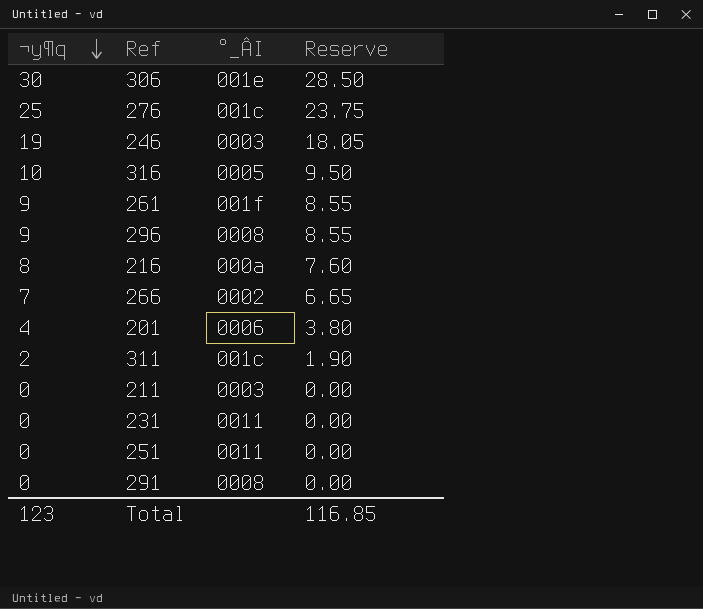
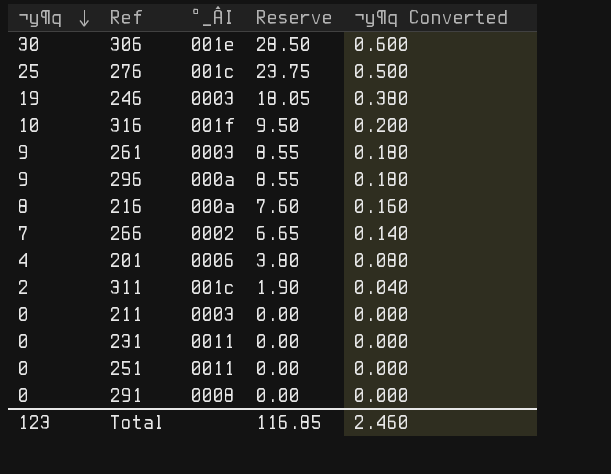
column ¬y¶q Converted | formula: none -> [¬y¶q] * 0.02
316 | °_ÂI: 0005 -> 001f
261 | °_ÂI: 001f -> 0003
296 | °_ÂI: 0008 -> 000a

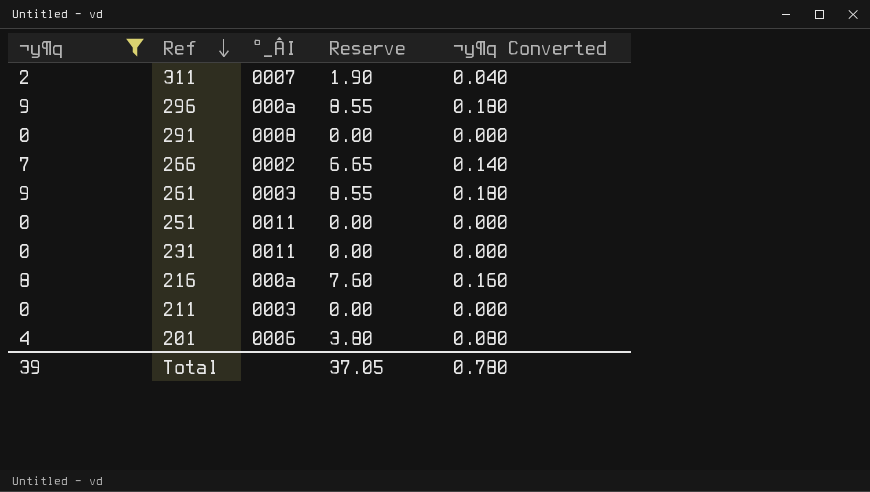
filter: none -> ¬y¶q <= 9
row order: ¬y¶q descending -> Ref descending
311 | °_ÂI: 001c -> 0007
Total | ¬y¶q: 123 -> 39
Total | Reserve: 116.85 -> 37.05
Total | ¬y¶q Converted: 2.460 -> 0.780

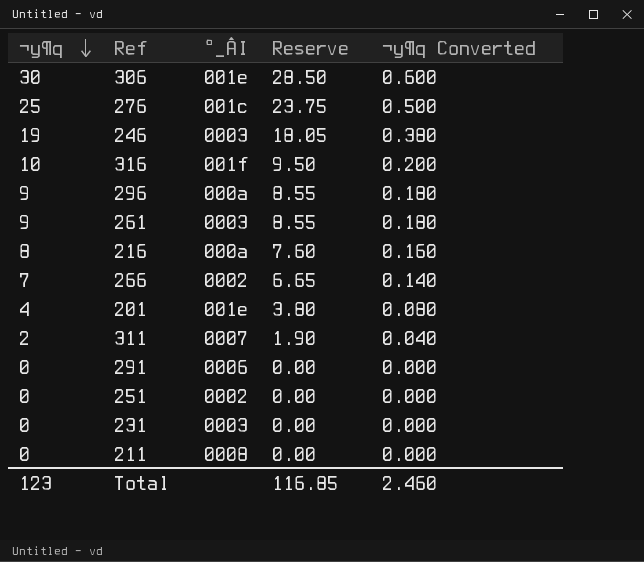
filter: ¬y¶q <= 9 -> none
row order: Ref descending -> ¬y¶q descending
201 | °_ÂI: 0006 -> 001e
291 | °_ÂI: 0008 -> 0006
251 | °_ÂI: 0011 -> 0002
231 | °_ÂI: 0011 -> 0003
211 | °_ÂI: 0003 -> 0008
Total | ¬y¶q: 39 -> 123
Total | Reserve: 37.05 -> 116.85
Total | ¬y¶q Converted: 0.780 -> 2.460

